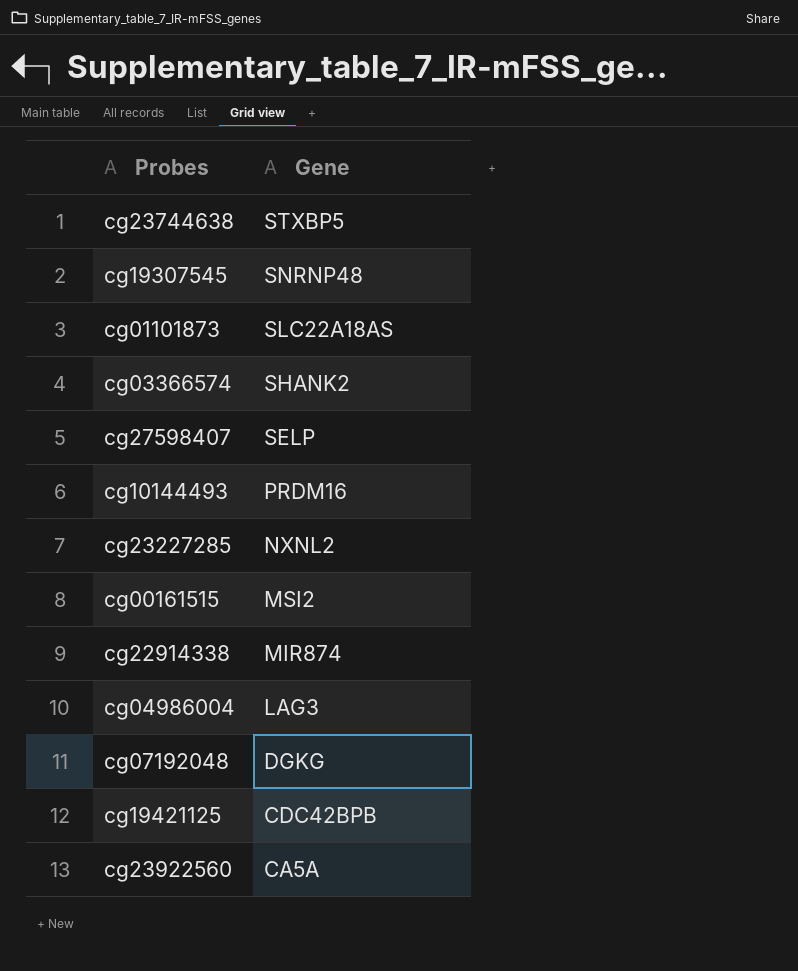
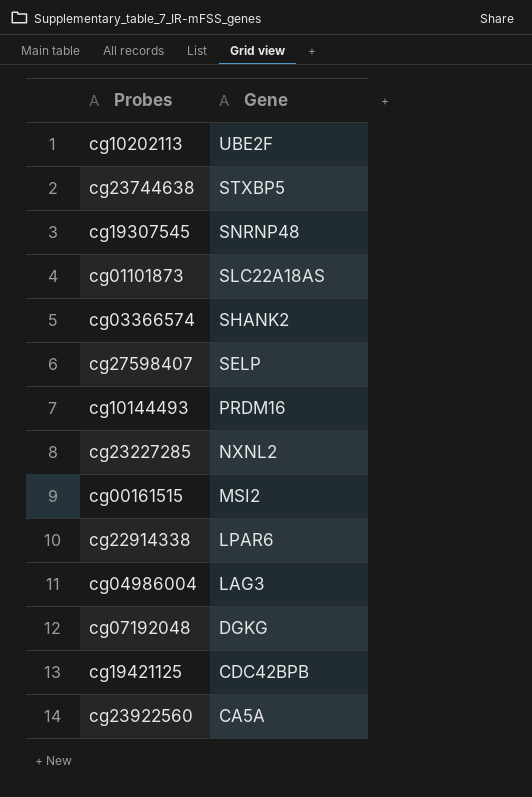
row cg10202113: none -> UBE2F
cg22914338 | Gene: MIR874 -> LPAR6

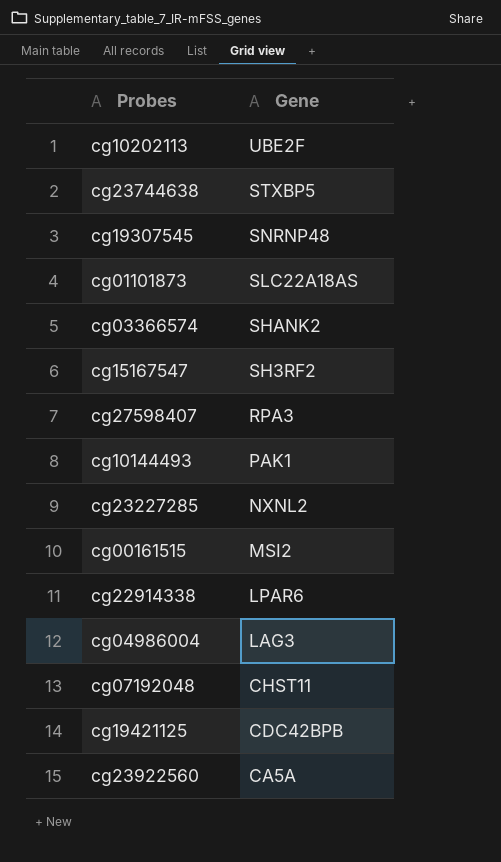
row cg15167547: none -> SH3RF2
cg27598407 | Gene: SELP -> RPA3
cg10144493 | Gene: PRDM16 -> PAK1
cg07192048 | Gene: DGKG -> CHST11

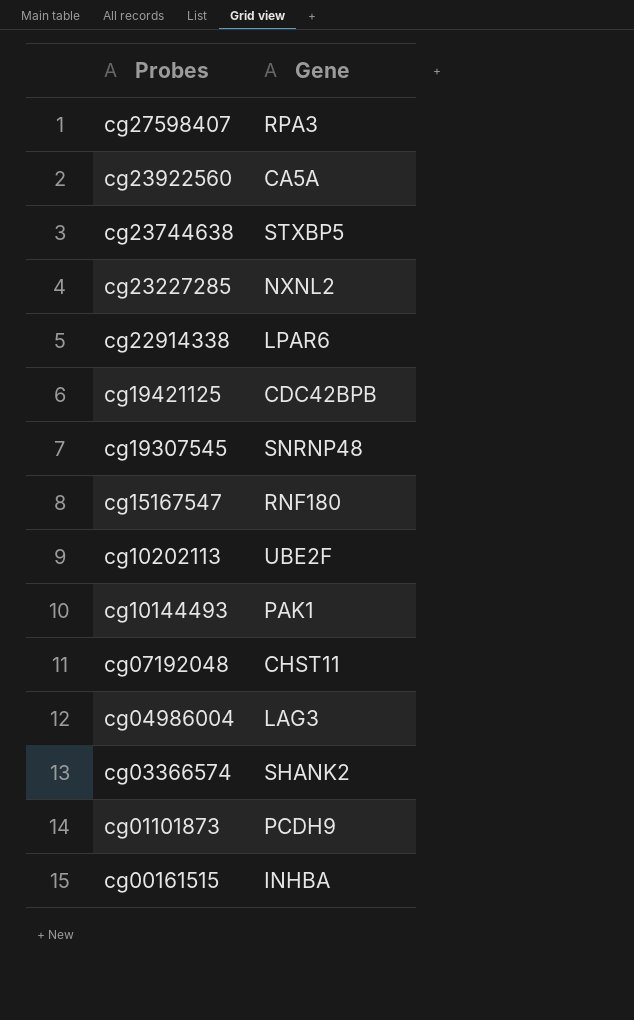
row order: Gene descending -> Probes descending
cg15167547 | Gene: SH3RF2 -> RNF180
cg01101873 | Gene: SLC22A18AS -> PCDH9
cg00161515 | Gene: MSI2 -> INHBA

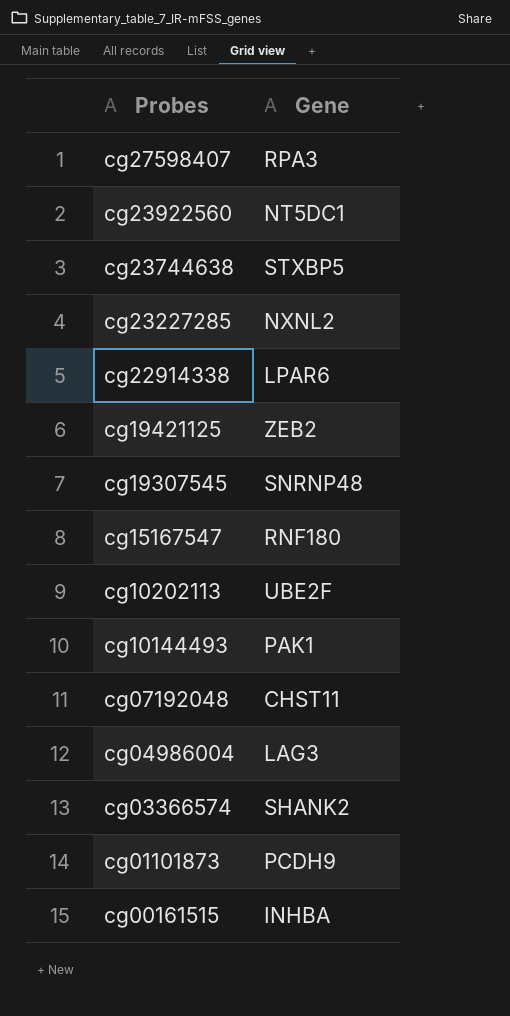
cg23922560 | Gene: CA5A -> NT5DC1
cg19421125 | Gene: CDC42BPB -> ZEB2

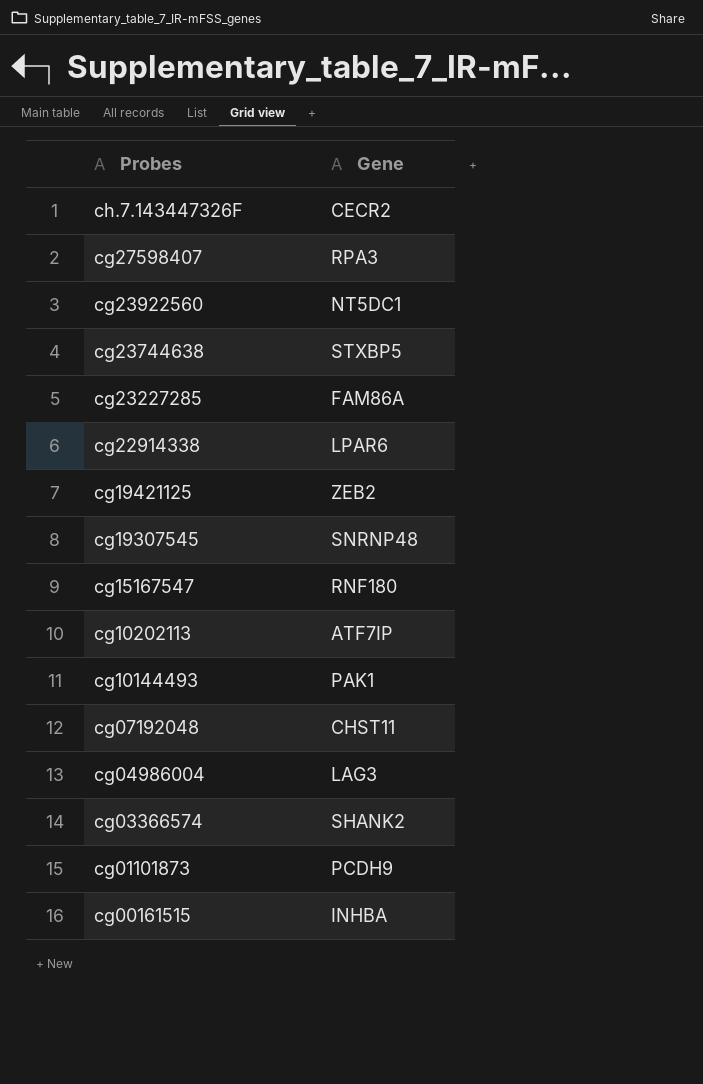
row ch.7.143447326F: none -> CECR2
cg23227285 | Gene: NXNL2 -> FAM86A
cg10202113 | Gene: UBE2F -> ATF7IP

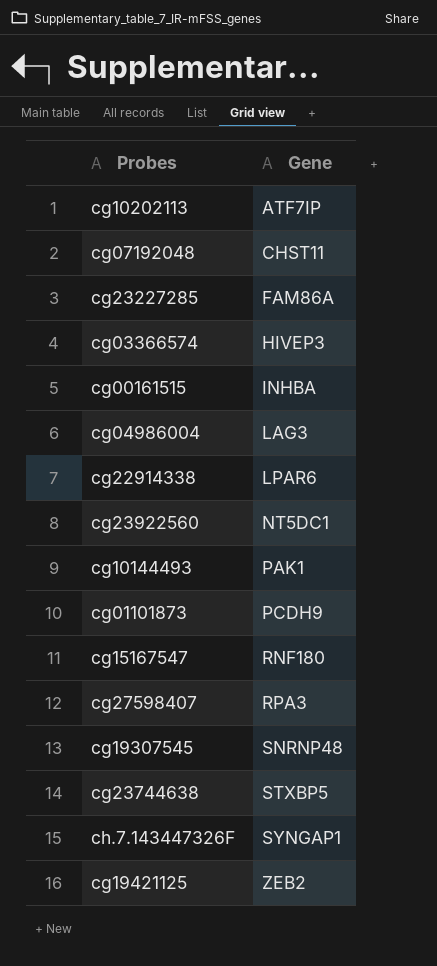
row order: Probes descending -> Gene ascending
cg03366574 | Gene: SHANK2 -> HIVEP3
ch.7.143447326F | Gene: CECR2 -> SYNGAP1

